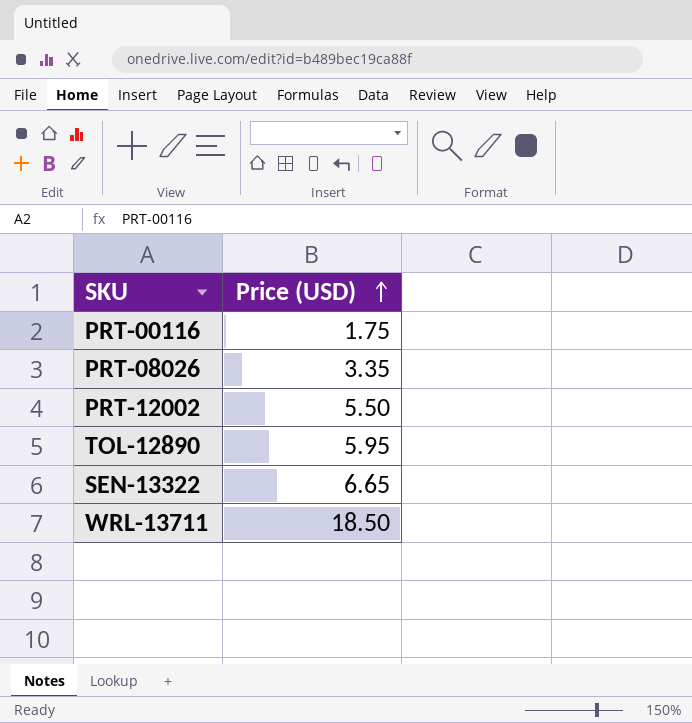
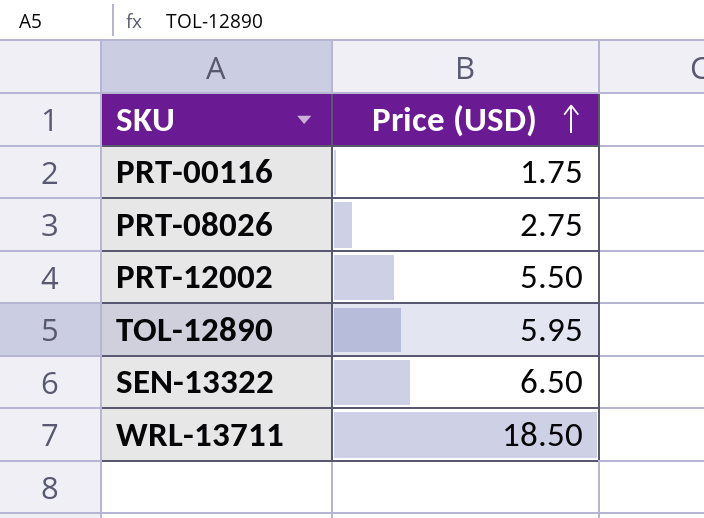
PRT-08026 | Price (USD): 3.35 -> 2.75
SEN-13322 | Price (USD): 6.65 -> 6.50

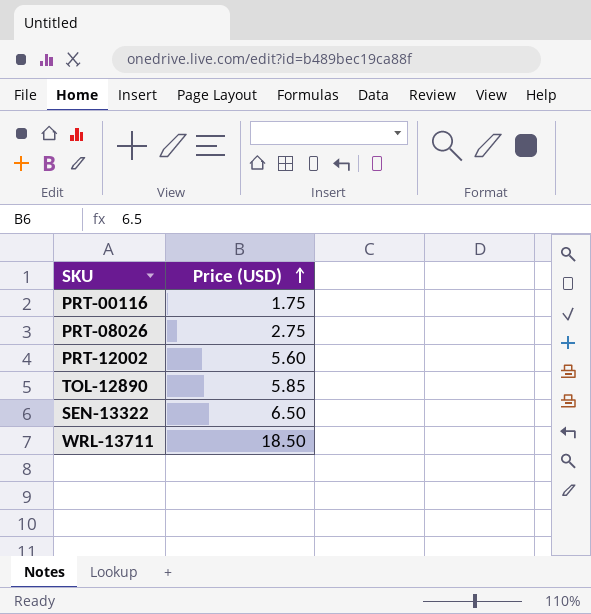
PRT-12002 | Price (USD): 5.50 -> 5.60
TOL-12890 | Price (USD): 5.95 -> 5.85

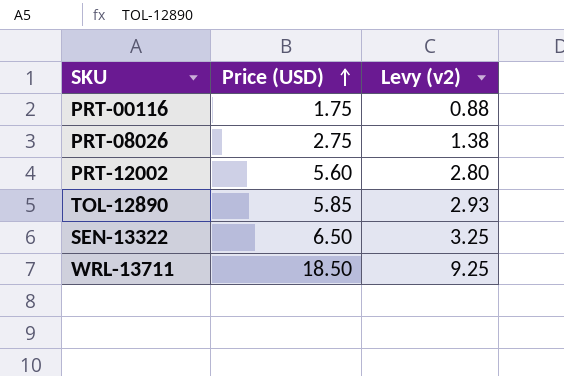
column Levy (v2) | formula: none -> [Price (USD)] * 0.5

